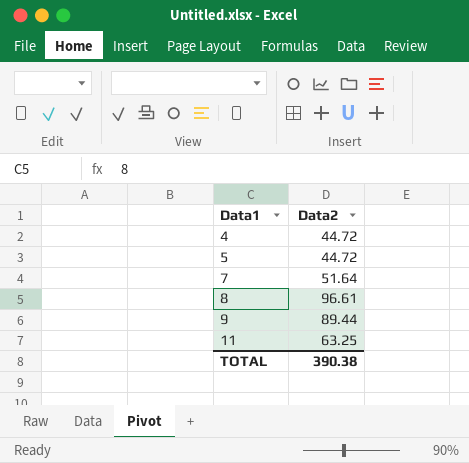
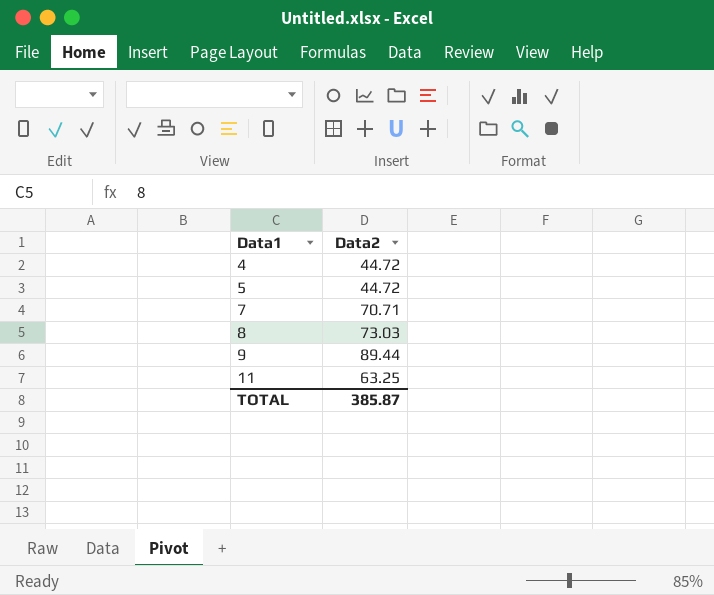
7 | Data2: 51.64 -> 70.71
8 | Data2: 96.61 -> 73.03
TOTAL | Data2: 390.38 -> 385.87

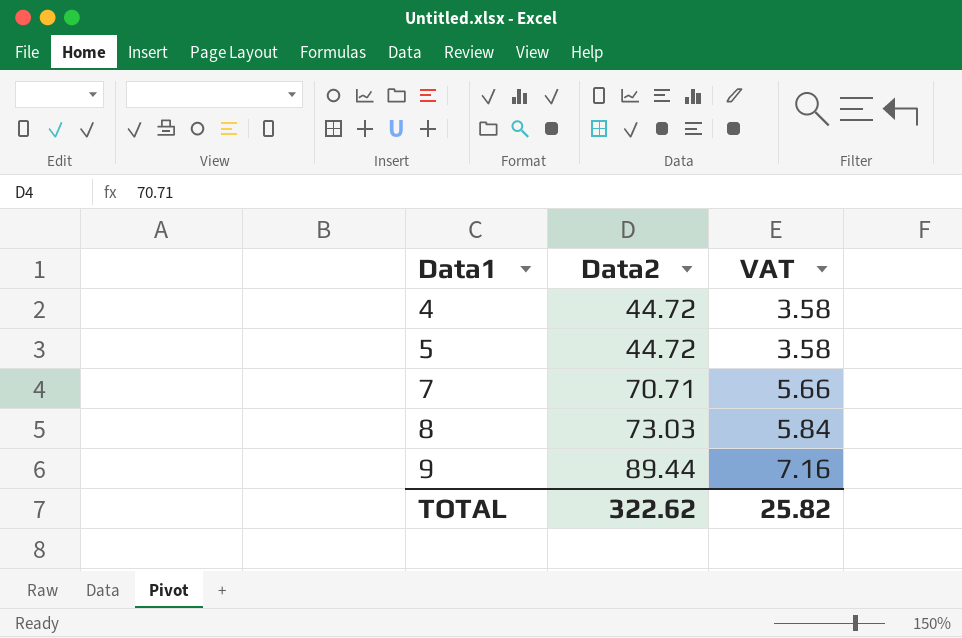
column VAT | formula: none -> [Data2] * 0.08
row 11: 63.25 -> none
TOTAL | Data2: 385.87 -> 322.62

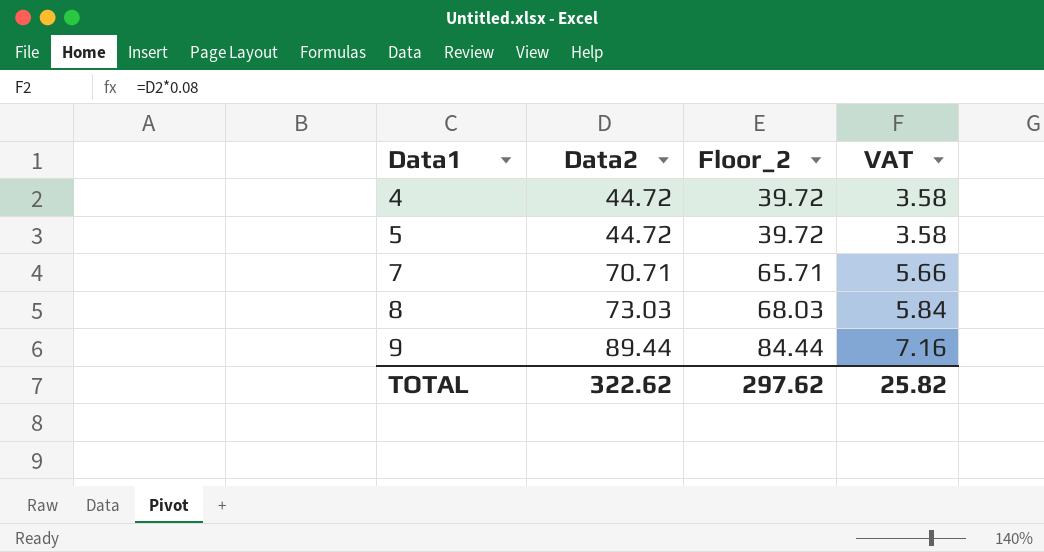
column Floor_2 | formula: none -> [Data2] - 5

